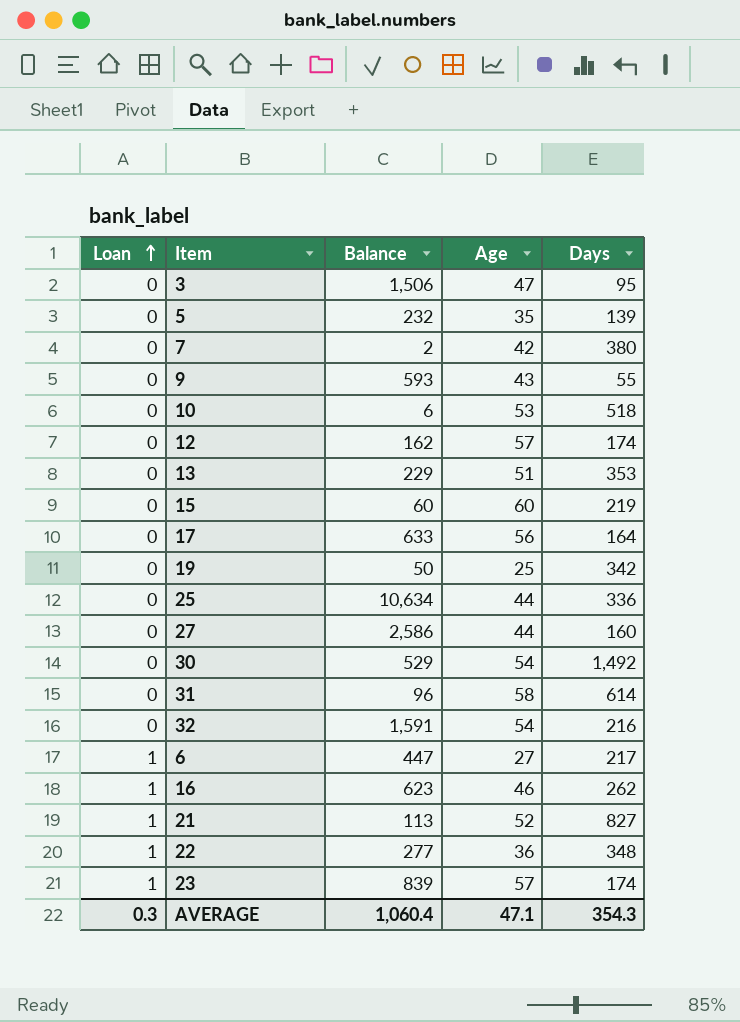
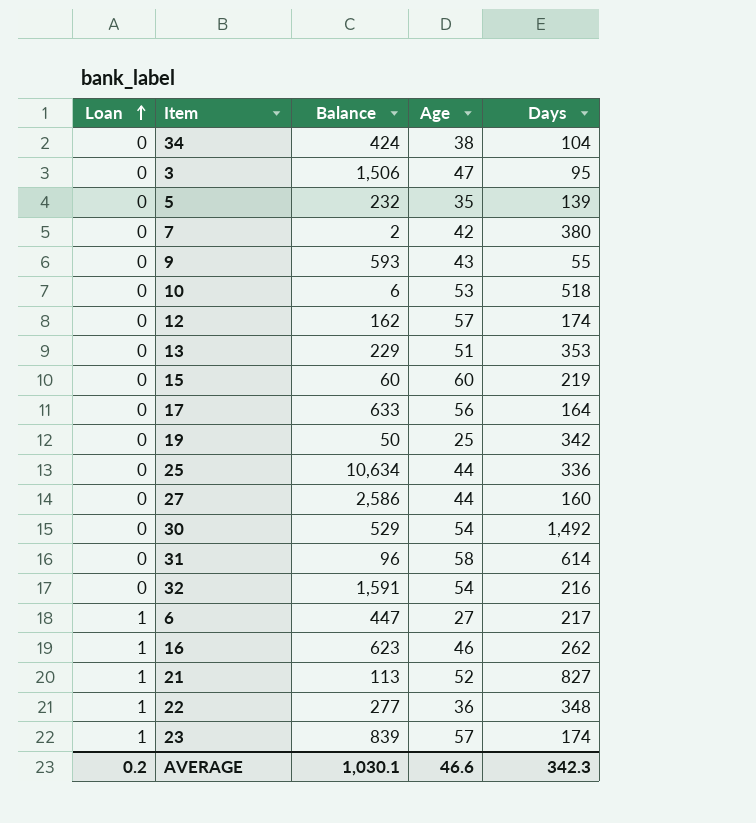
row 34: none -> 0 | 424 | 38 | 104
AVERAGE | Loan: 0.3 -> 0.2
AVERAGE | Balance: 1,060.4 -> 1,030.1
AVERAGE | Age: 47.1 -> 46.6
AVERAGE | Days: 354.3 -> 342.3

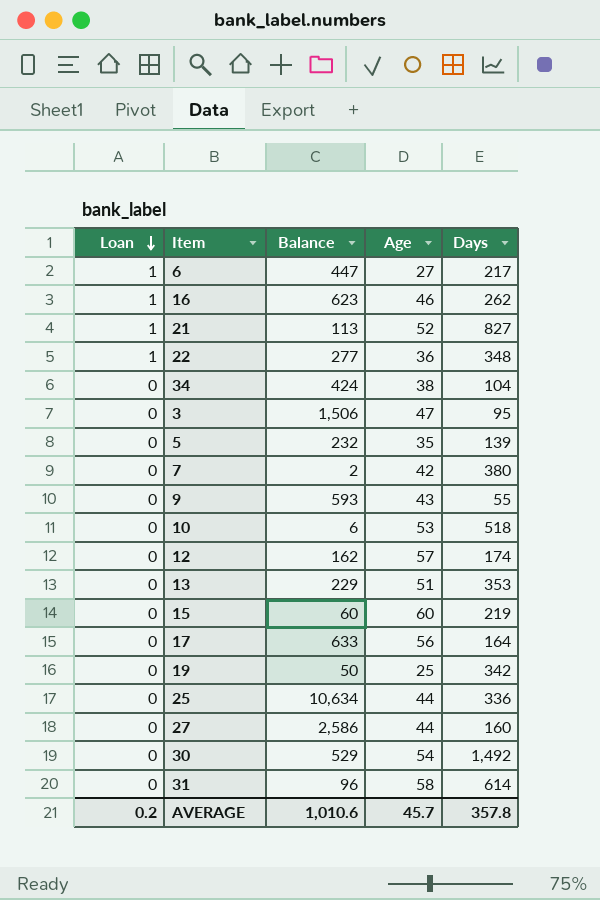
row order: Loan ascending -> Loan descending
row 32: 0 | 1,591 | 54 | 216 -> none
row 23: 1 | 839 | 57 | 174 -> none
AVERAGE | Balance: 1,030.1 -> 1,010.6
AVERAGE | Age: 46.6 -> 45.7
AVERAGE | Days: 342.3 -> 357.8

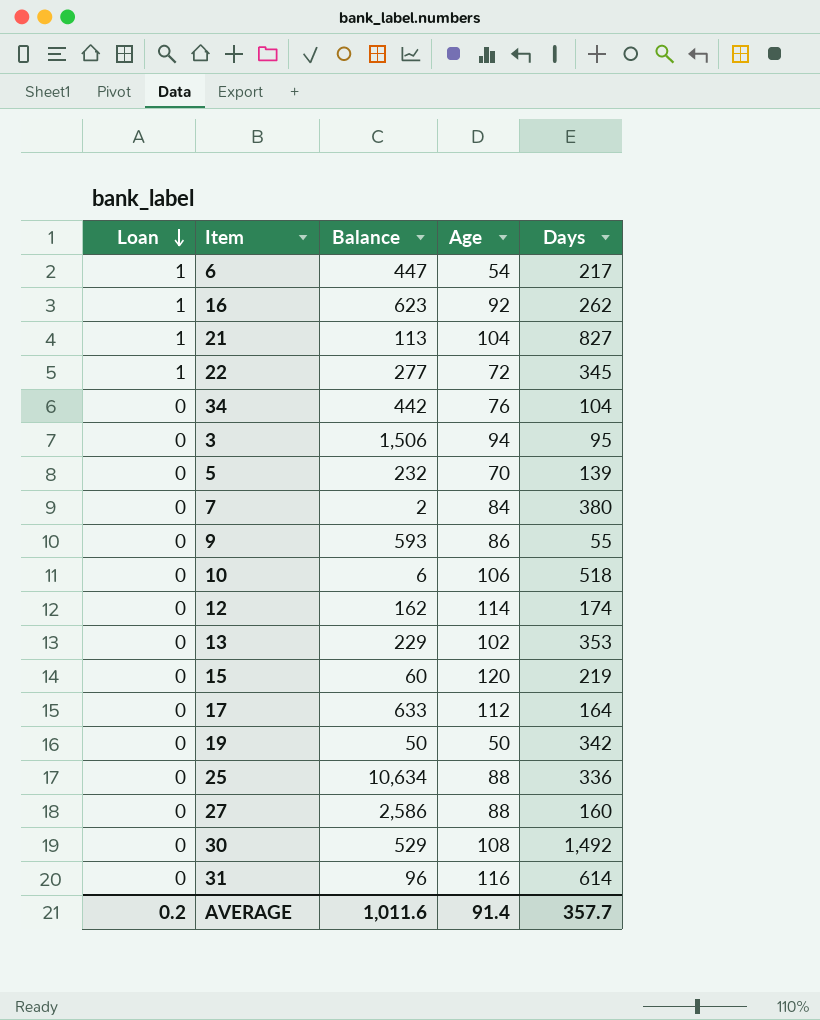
6 | Age: 27 -> 54
16 | Age: 46 -> 92
21 | Age: 52 -> 104
22 | Age: 36 -> 72
22 | Days: 348 -> 345
34 | Balance: 424 -> 442
34 | Age: 38 -> 76
3 | Age: 47 -> 94
5 | Age: 35 -> 70
7 | Age: 42 -> 84
9 | Age: 43 -> 86
10 | Age: 53 -> 106
12 | Age: 57 -> 114
13 | Age: 51 -> 102
15 | Age: 60 -> 120
17 | Age: 56 -> 112
19 | Age: 25 -> 50
25 | Age: 44 -> 88
27 | Age: 44 -> 88
30 | Age: 54 -> 108
31 | Age: 58 -> 116
AVERAGE | Balance: 1,010.6 -> 1,011.6
AVERAGE | Age: 45.7 -> 91.4
AVERAGE | Days: 357.8 -> 357.7

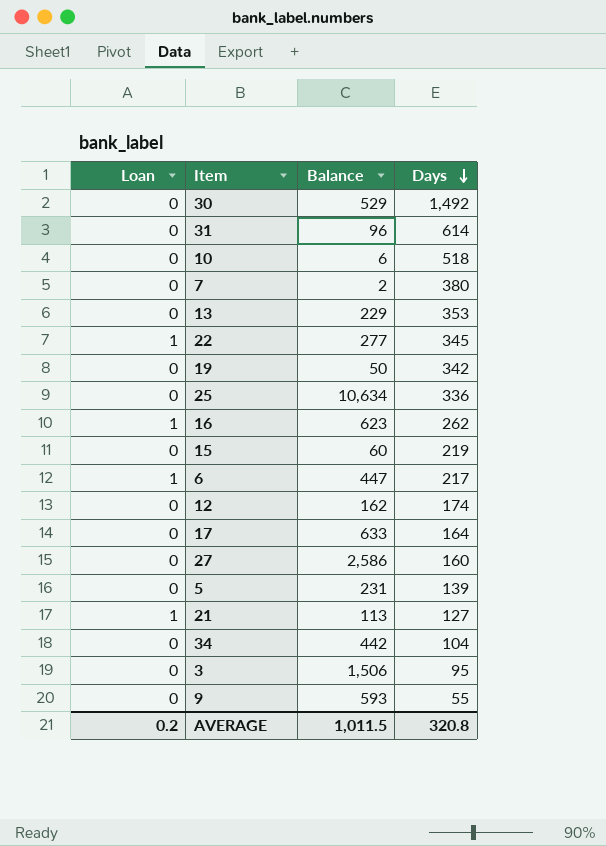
row order: Loan descending -> Days descending
column Age | position: 4 -> none
5 | Balance: 232 -> 231
21 | Days: 827 -> 127
AVERAGE | Balance: 1,011.6 -> 1,011.5
AVERAGE | Days: 357.7 -> 320.8

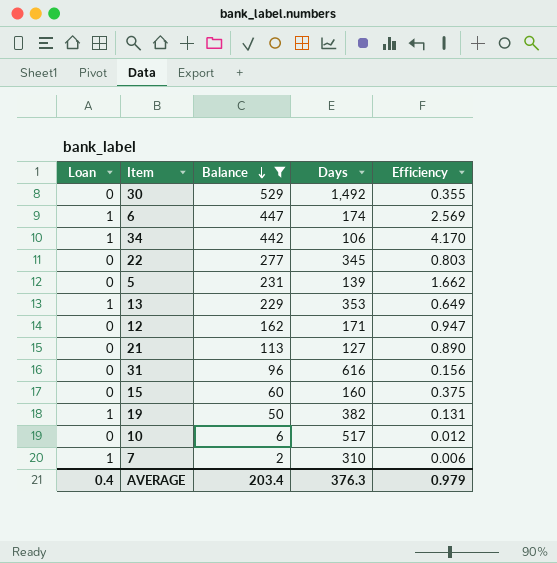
filter: none -> Balance <= 529
row order: Days descending -> Balance descending
column Efficiency | formula: none -> [Balance] / [Days]
6 | Days: 217 -> 174
34 | Loan: 0 -> 1
34 | Days: 104 -> 106
22 | Loan: 1 -> 0
13 | Loan: 0 -> 1
12 | Days: 174 -> 171
21 | Loan: 1 -> 0
31 | Days: 614 -> 616
15 | Days: 219 -> 160
19 | Loan: 0 -> 1
19 | Days: 342 -> 382
10 | Days: 518 -> 517
7 | Loan: 0 -> 1
7 | Days: 380 -> 310
AVERAGE | Loan: 0.2 -> 0.4
AVERAGE | Balance: 1,011.5 -> 203.4
AVERAGE | Days: 320.8 -> 376.3

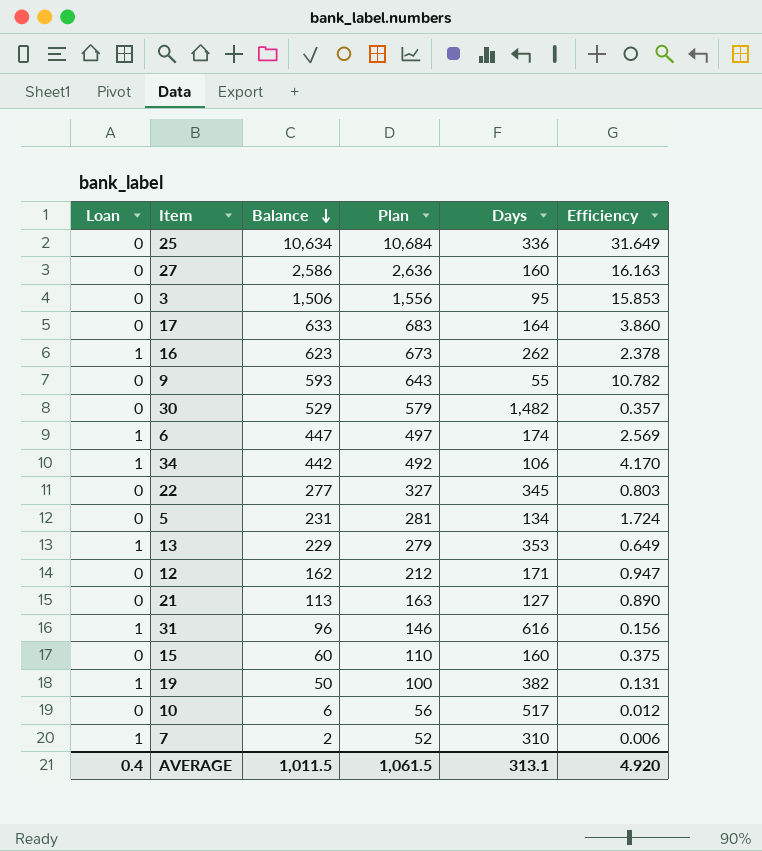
filter: Balance <= 529 -> none
column Plan | formula: none -> [Balance] + 50
30 | Days: 1,492 -> 1,482
30 | Efficiency: 0.355 -> 0.357
5 | Days: 139 -> 134
5 | Efficiency: 1.662 -> 1.724
31 | Loan: 0 -> 1
AVERAGE | Balance: 203.4 -> 1,011.5
AVERAGE | Days: 376.3 -> 313.1
AVERAGE | Efficiency: 0.979 -> 4.920

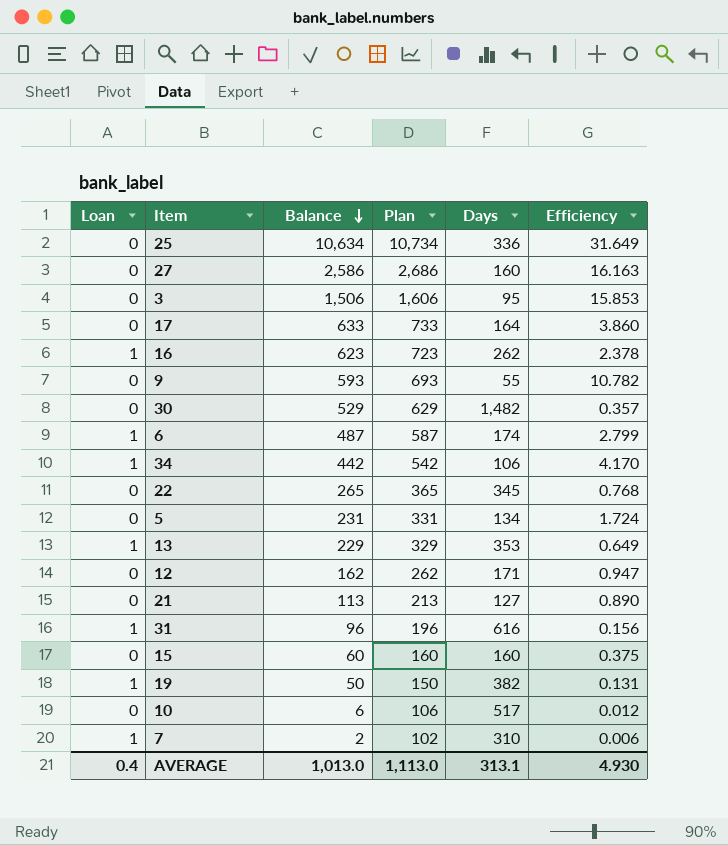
column Plan | formula: [Balance] + 50 -> [Balance] + 100
6 | Balance: 447 -> 487
6 | Efficiency: 2.569 -> 2.799
22 | Balance: 277 -> 265
22 | Efficiency: 0.803 -> 0.768
AVERAGE | Balance: 1,011.5 -> 1,013.0
AVERAGE | Plan: 1,061.5 -> 1,113.0
AVERAGE | Efficiency: 4.920 -> 4.930

